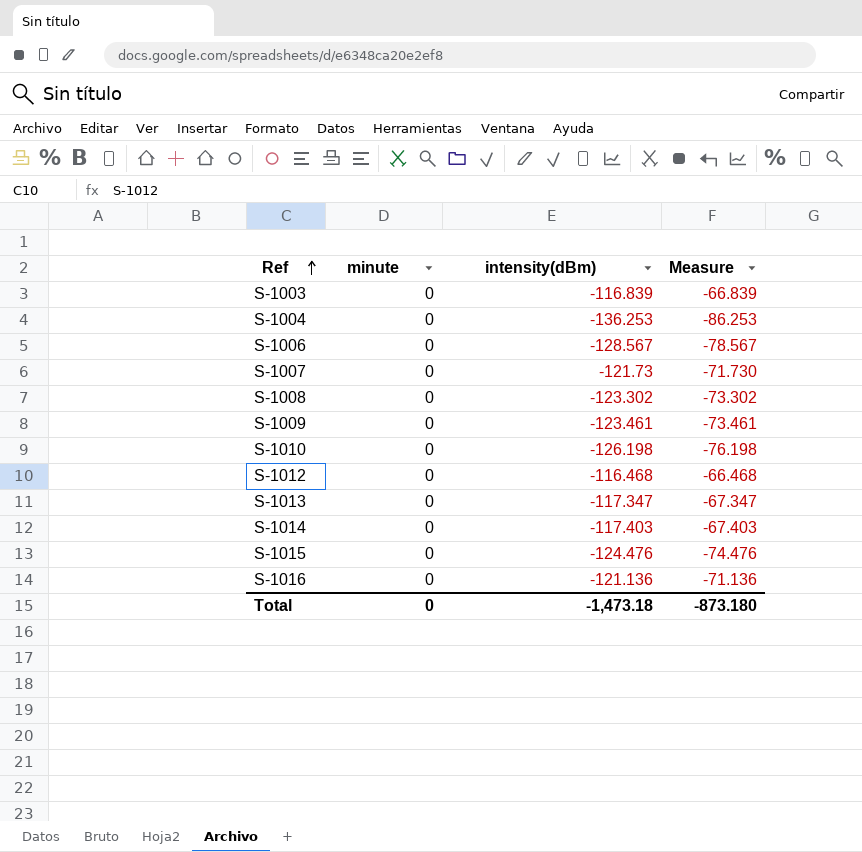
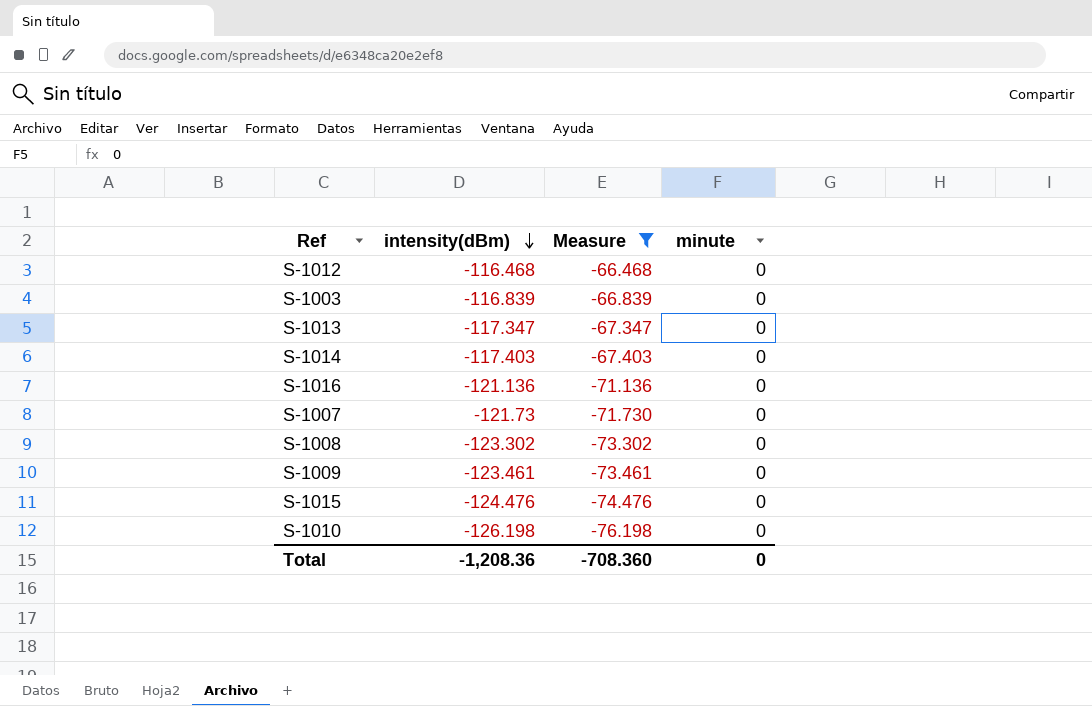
filter: none -> Measure >= -76.198
row order: Ref ascending -> intensity(dBm) descending
column minute | position: 2 -> 4
Total | intensity(dBm): -1,473.18 -> -1,208.36
Total | Measure: -873.180 -> -708.360

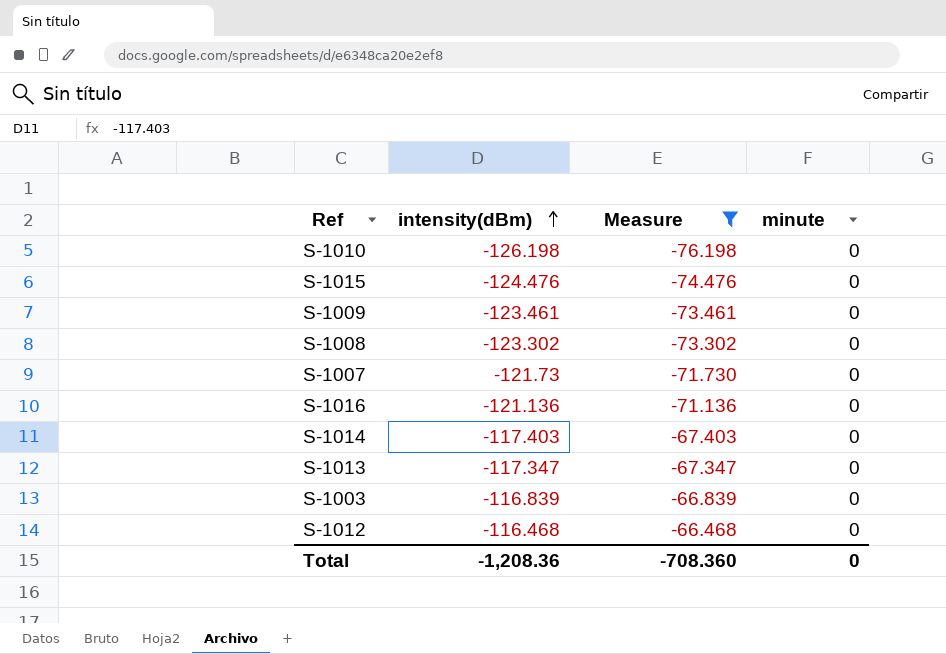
row order: intensity(dBm) descending -> intensity(dBm) ascending

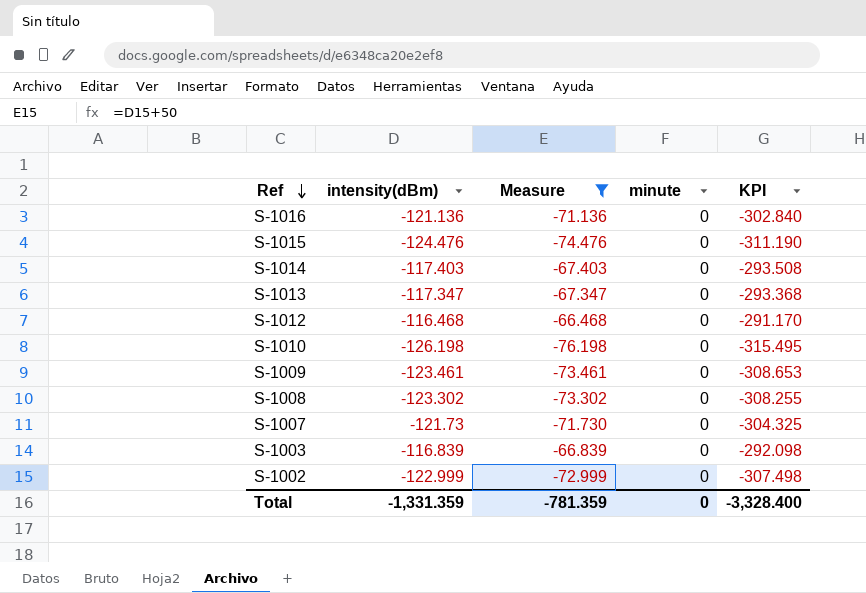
row order: intensity(dBm) ascending -> Ref descending
column KPI | formula: none -> [intensity(dBm)] * 2.5
row S-1002: none -> -122.999 | -72.999 | 0 | -307.498
Total | intensity(dBm): -1,208.36 -> -1,331.359
Total | Measure: -708.360 -> -781.359

